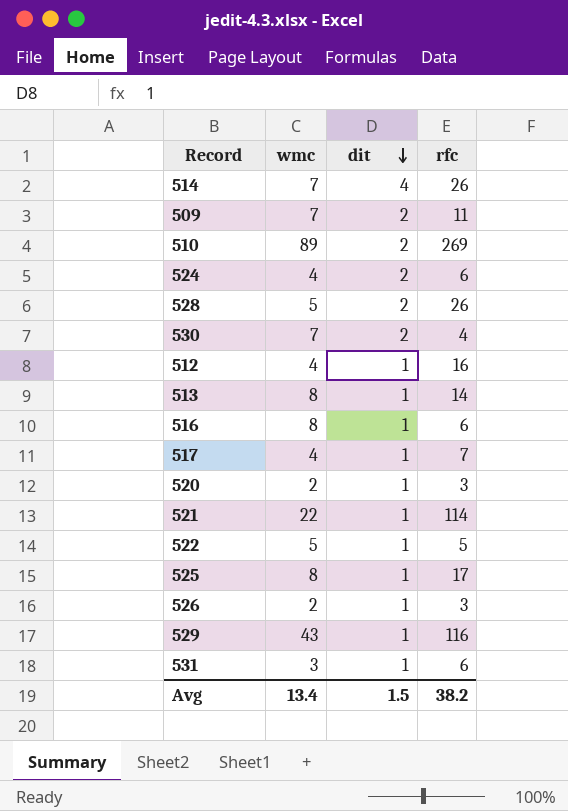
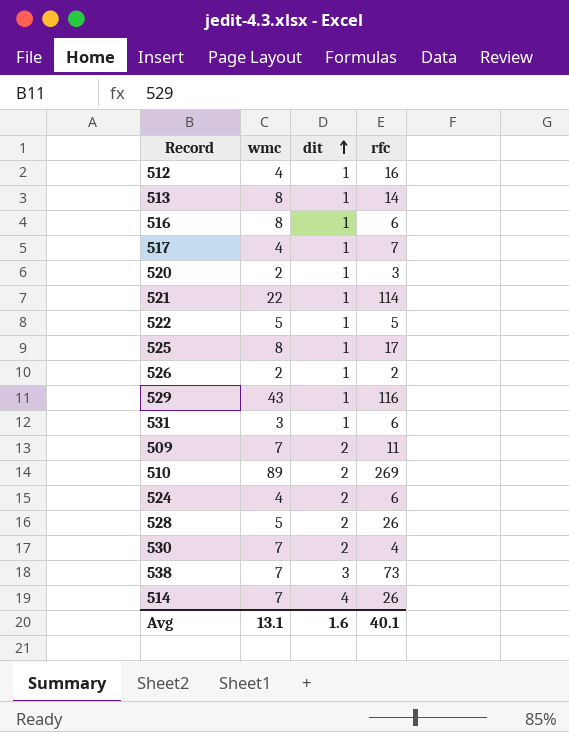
row order: dit descending -> dit ascending
526 | rfc: 3 -> 2
row 538: none -> 7 | 3 | 73
Avg | wmc: 13.4 -> 13.1
Avg | dit: 1.5 -> 1.6
Avg | rfc: 38.2 -> 40.1

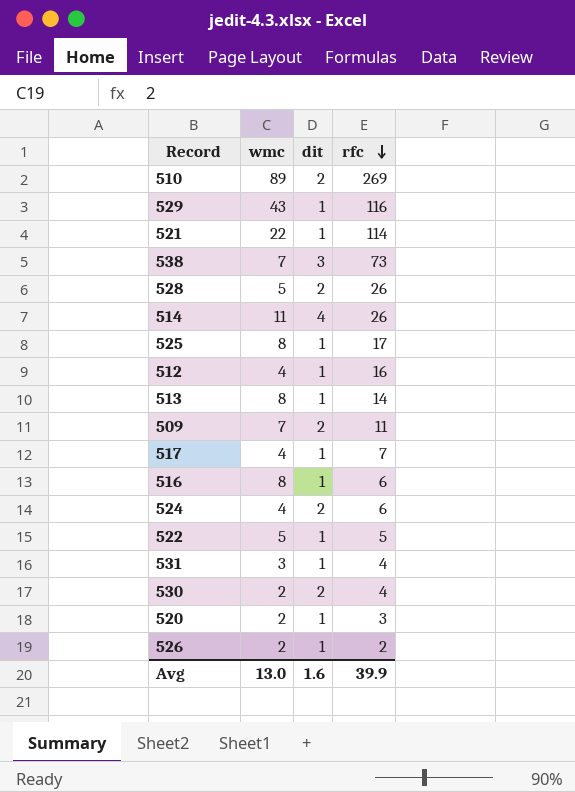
row order: dit ascending -> rfc descending
514 | wmc: 7 -> 11
531 | rfc: 6 -> 4
530 | wmc: 7 -> 2
Avg | wmc: 13.1 -> 13.0
Avg | rfc: 40.1 -> 39.9

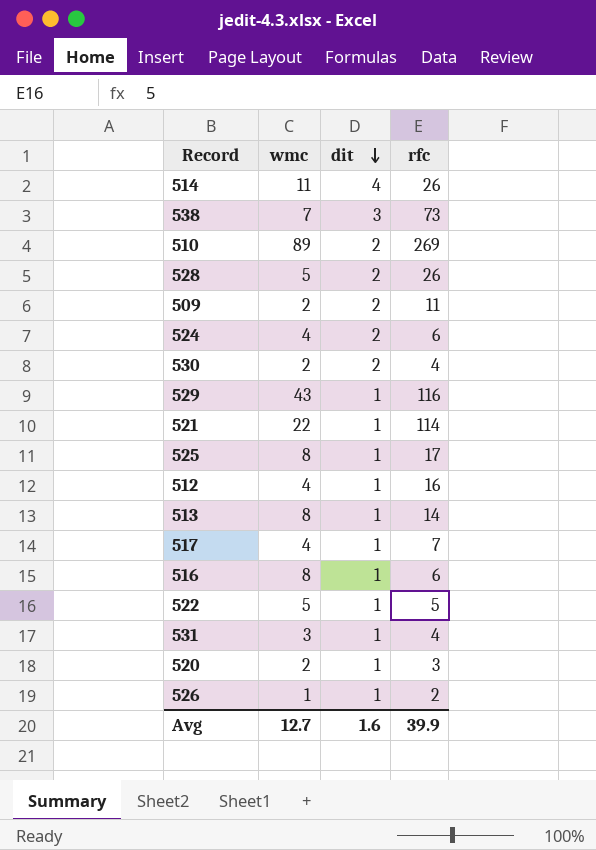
row order: rfc descending -> dit descending
509 | wmc: 7 -> 2
526 | wmc: 2 -> 1
Avg | wmc: 13.0 -> 12.7

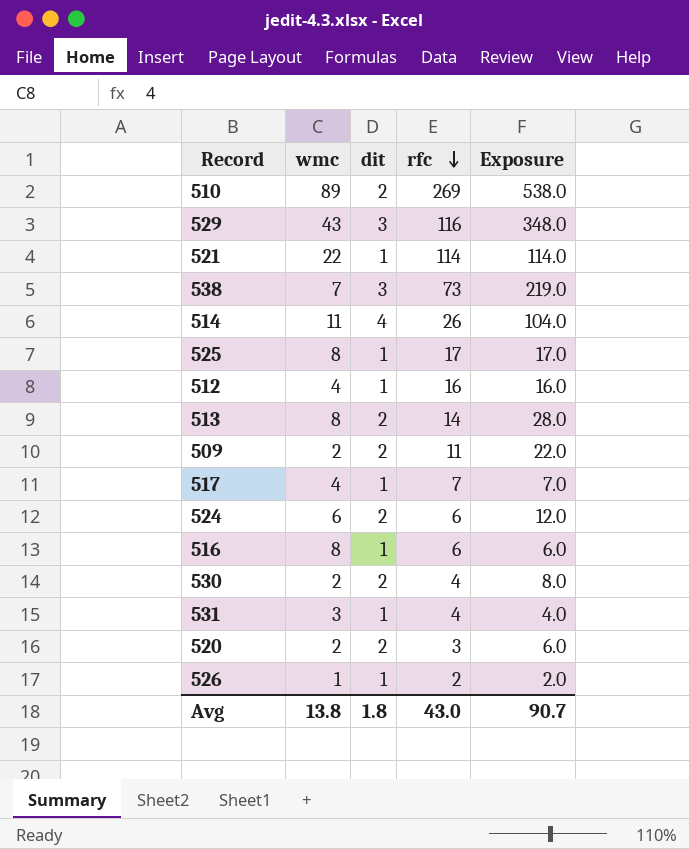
row order: dit descending -> rfc descending
column Exposure | formula: none -> [dit] * [rfc]
row 528: 5 | 2 | 26 -> none
row 522: 5 | 1 | 5 -> none
529 | dit: 1 -> 3
513 | dit: 1 -> 2
524 | wmc: 4 -> 6
520 | dit: 1 -> 2
Avg | wmc: 12.7 -> 13.8
Avg | dit: 1.6 -> 1.8
Avg | rfc: 39.9 -> 43.0

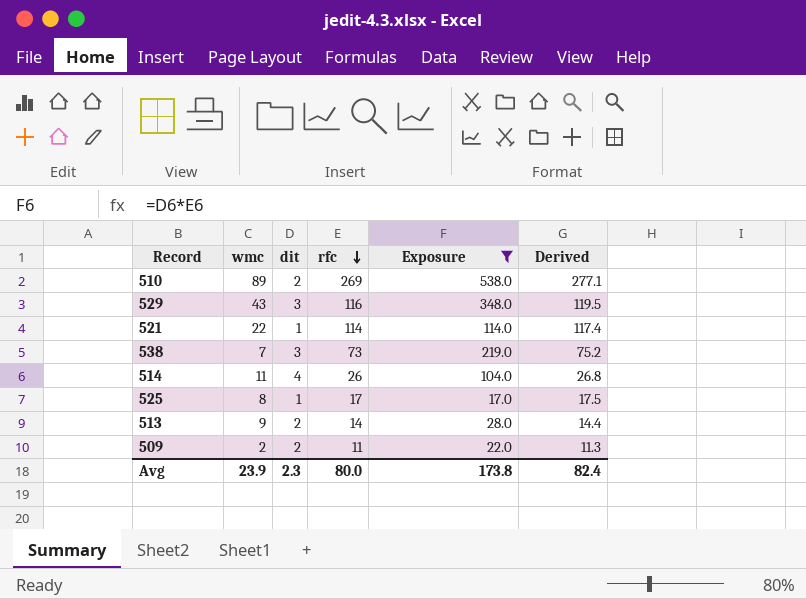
filter: none -> Exposure >= 17.0
column Derived | formula: none -> [rfc] * 1.03
513 | wmc: 8 -> 9
Avg | wmc: 13.8 -> 23.9
Avg | dit: 1.8 -> 2.3
Avg | rfc: 43.0 -> 80.0
Avg | Exposure: 90.7 -> 173.8

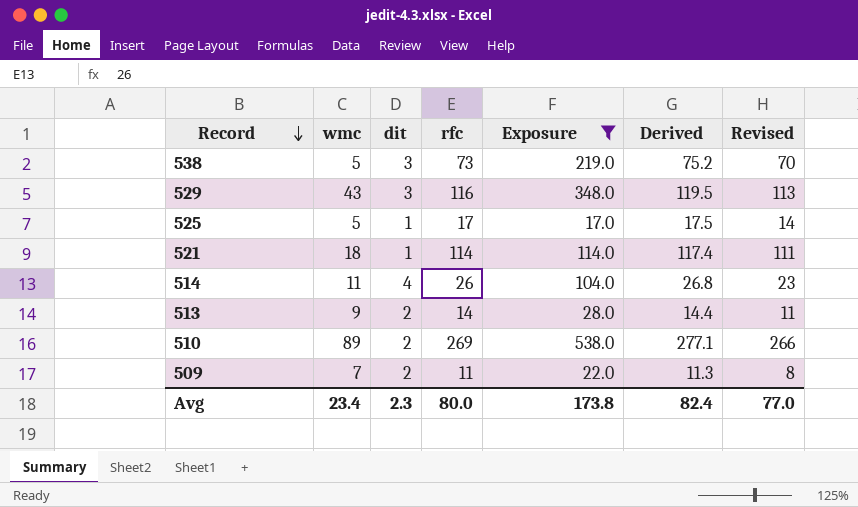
row order: rfc descending -> Record descending
column Revised | formula: none -> [rfc] - 3
538 | wmc: 7 -> 5
525 | wmc: 8 -> 5
521 | wmc: 22 -> 18
509 | wmc: 2 -> 7
Avg | wmc: 23.9 -> 23.4

